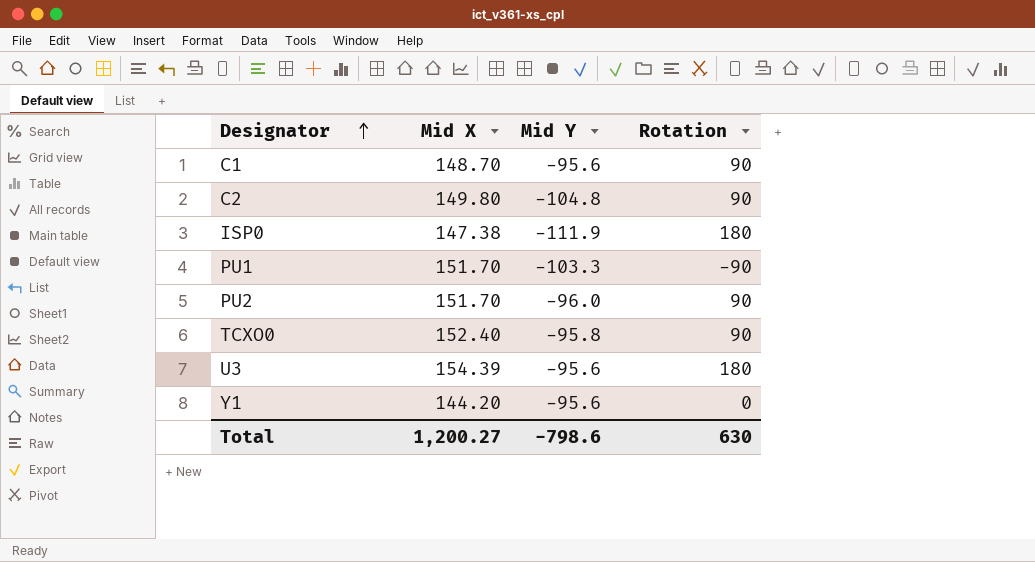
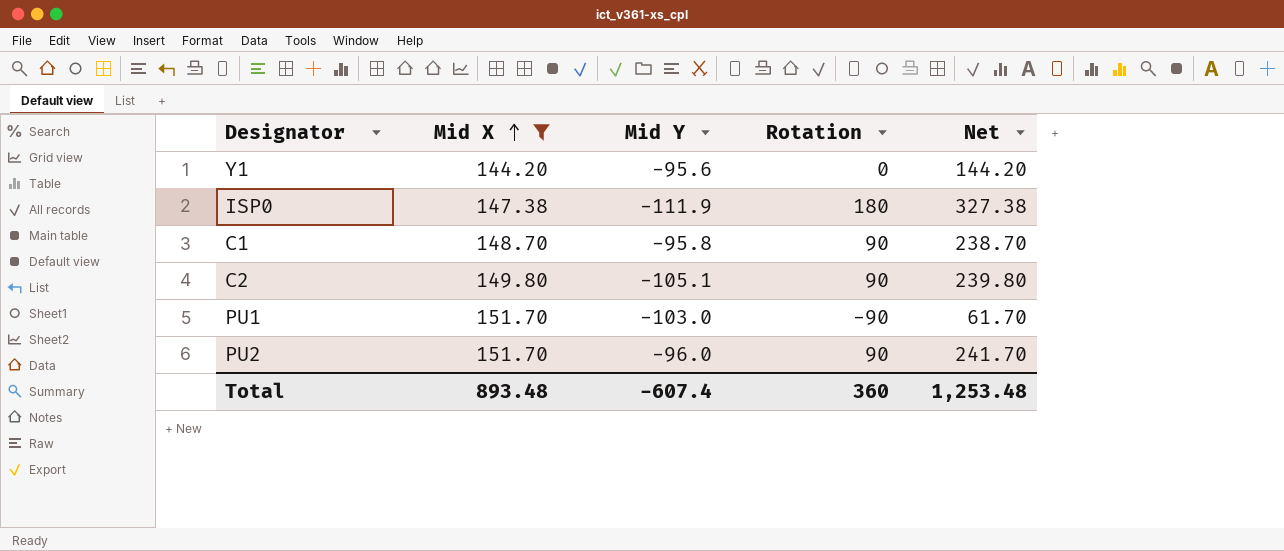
filter: none -> Mid X <= 151.70
row order: Designator ascending -> Mid X ascending
column Net | formula: none -> [Mid X] + [Rotation]
C1 | Mid Y: -95.6 -> -95.8
C2 | Mid Y: -104.8 -> -105.1
PU1 | Mid Y: -103.3 -> -103.0
Total | Mid X: 1,200.27 -> 893.48
Total | Mid Y: -798.6 -> -607.4
Total | Rotation: 630 -> 360

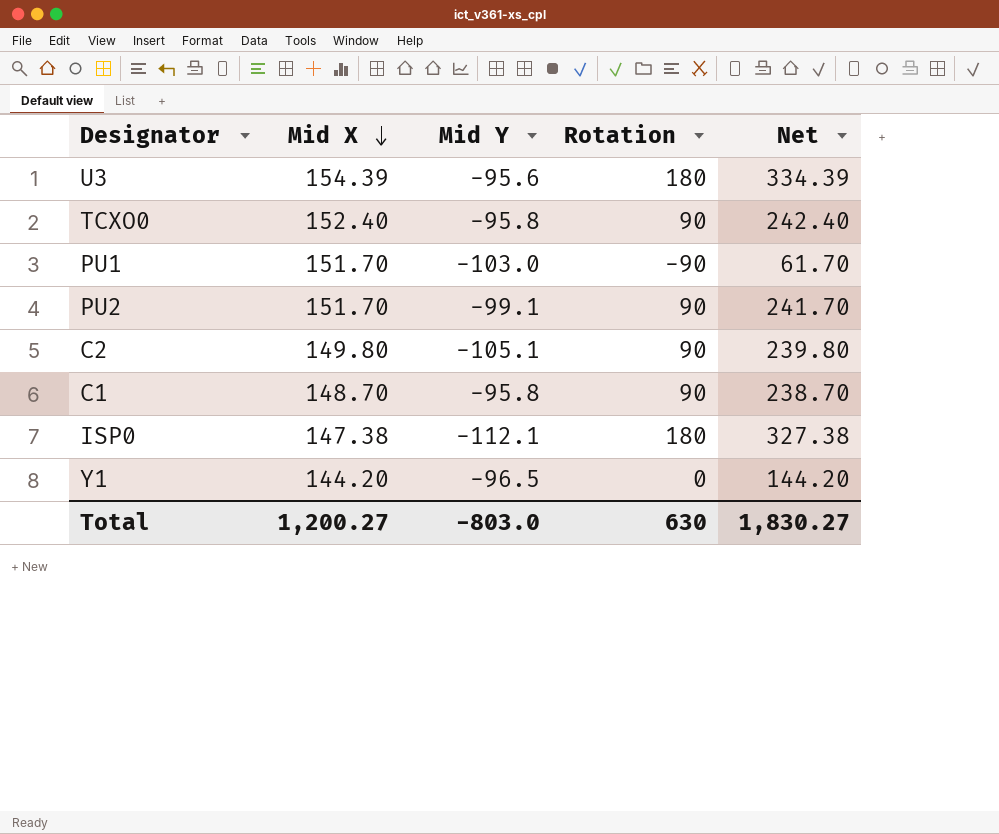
filter: Mid X <= 151.70 -> none
row order: Mid X ascending -> Mid X descending
PU2 | Mid Y: -96.0 -> -99.1
ISP0 | Mid Y: -111.9 -> -112.1
Y1 | Mid Y: -95.6 -> -96.5
Total | Mid X: 893.48 -> 1,200.27
Total | Mid Y: -607.4 -> -803.0
Total | Rotation: 360 -> 630
Total | Net: 1,253.48 -> 1,830.27

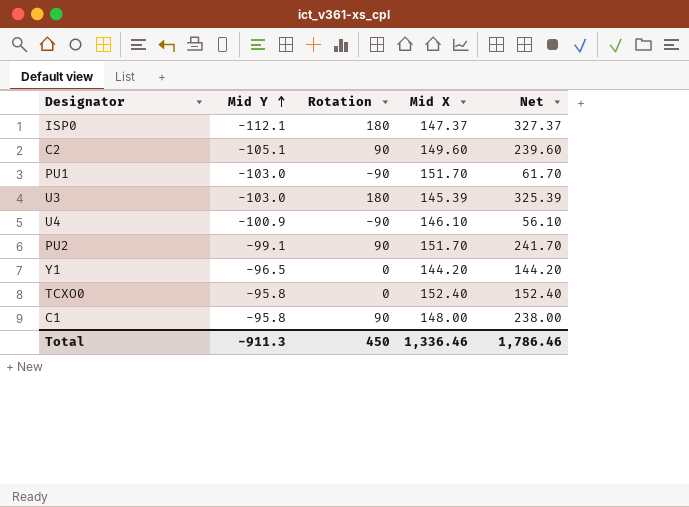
row order: Mid X descending -> Mid Y ascending
column Mid X | position: 2 -> 4
ISP0 | Mid X: 147.38 -> 147.37
ISP0 | Net: 327.38 -> 327.37
C2 | Mid X: 149.80 -> 149.60
C2 | Net: 239.80 -> 239.60
U3 | Mid Y: -95.6 -> -103.0
U3 | Mid X: 154.39 -> 145.39
U3 | Net: 334.39 -> 325.39
row U4: none -> -100.9 | -90 | 146.10 | 56.10
TCXO0 | Rotation: 90 -> 0
TCXO0 | Net: 242.40 -> 152.40
C1 | Mid X: 148.70 -> 148.00
C1 | Net: 238.70 -> 238.00
Total | Mid Y: -803.0 -> -911.3
Total | Rotation: 630 -> 450
Total | Mid X: 1,200.27 -> 1,336.46
Total | Net: 1,830.27 -> 1,786.46

